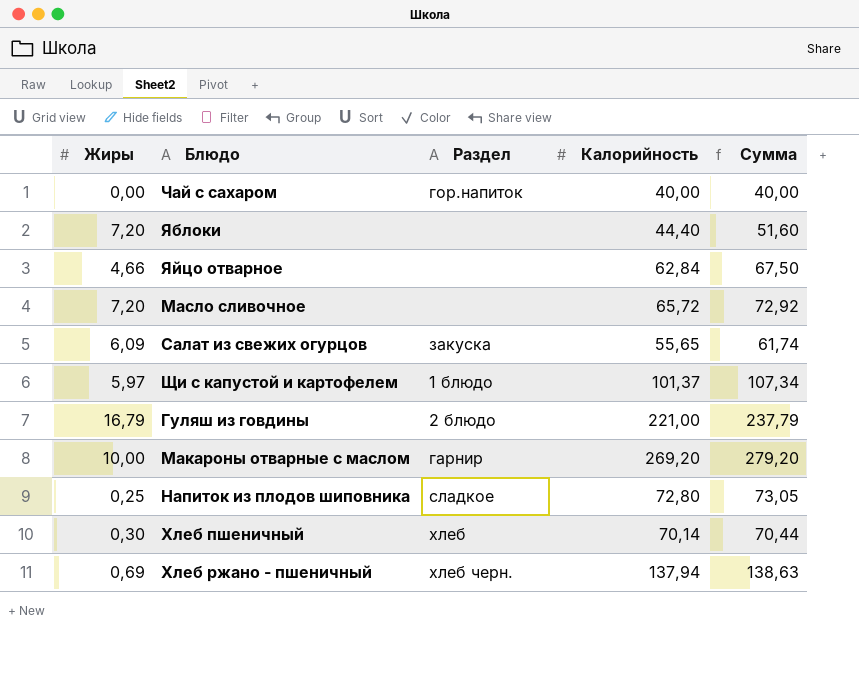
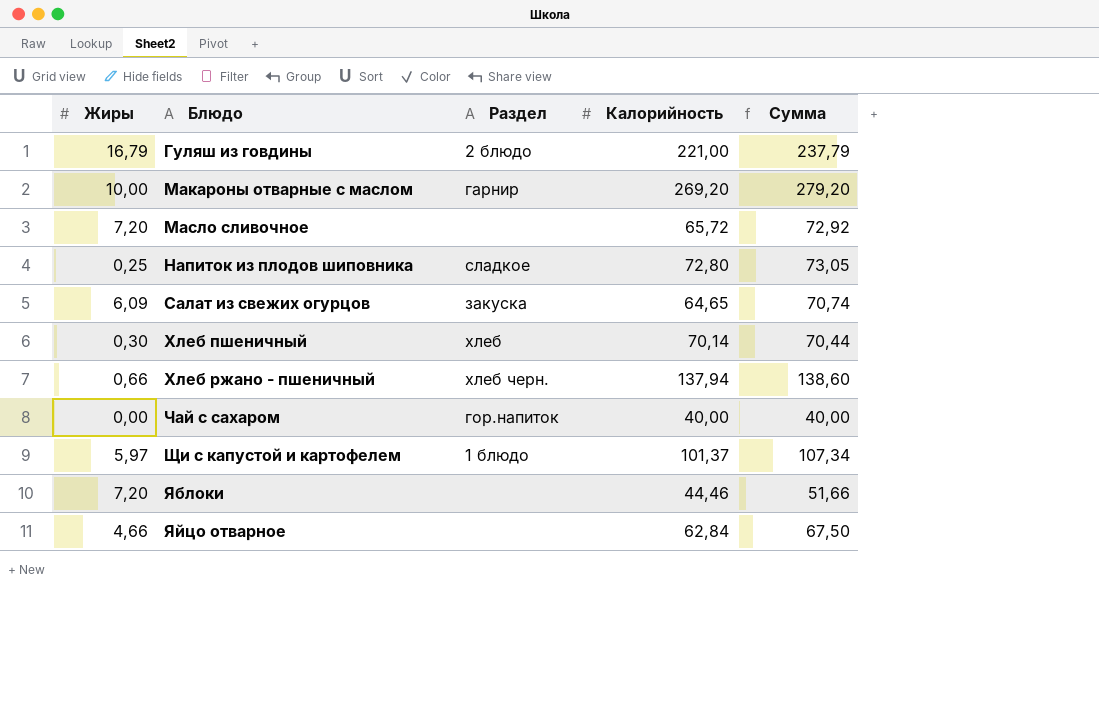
row order: none -> Блюдо ascending
Салат из свежих огурцов | Калорийность: 55,65 -> 64,65
Салат из свежих огурцов | Сумма: 61,74 -> 70,74
Хлеб ржано - пшеничный | Жиры: 0,69 -> 0,66
Хлеб ржано - пшеничный | Сумма: 138,63 -> 138,60
Яблоки | Калорийность: 44,40 -> 44,46
Яблоки | Сумма: 51,60 -> 51,66

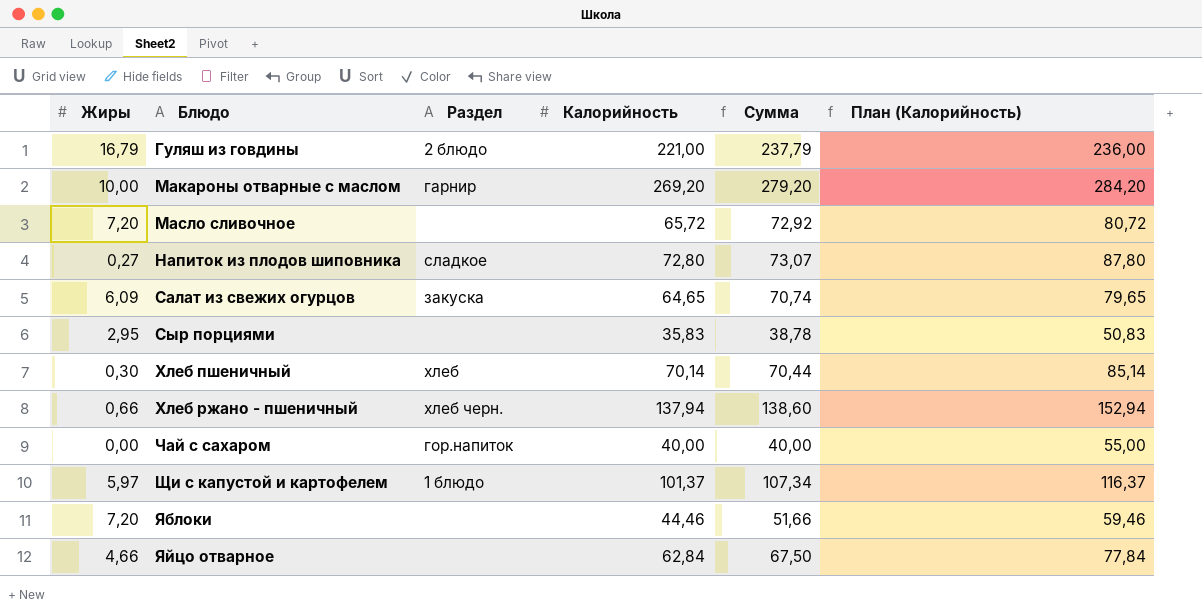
column План (Калорийность) | formula: none -> [Калорийность] + 15
Напиток из плодов шиповника | Жиры: 0,25 -> 0,27
Напиток из плодов шиповника | Сумма: 73,05 -> 73,07
row Сыр порциями: none -> 2,95 | none | 35,83 | 38,78 | 50,83

